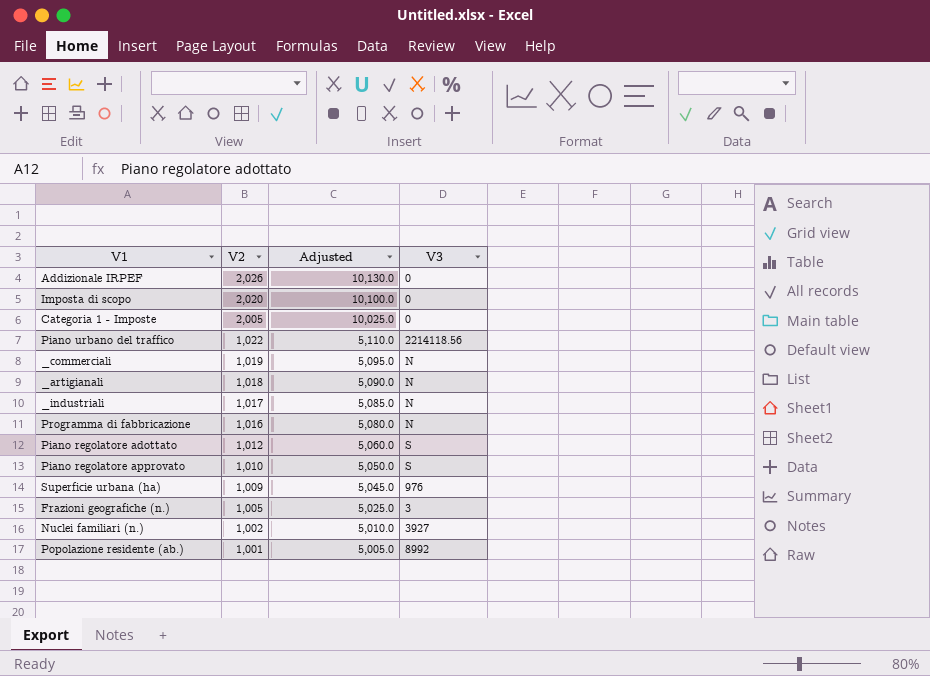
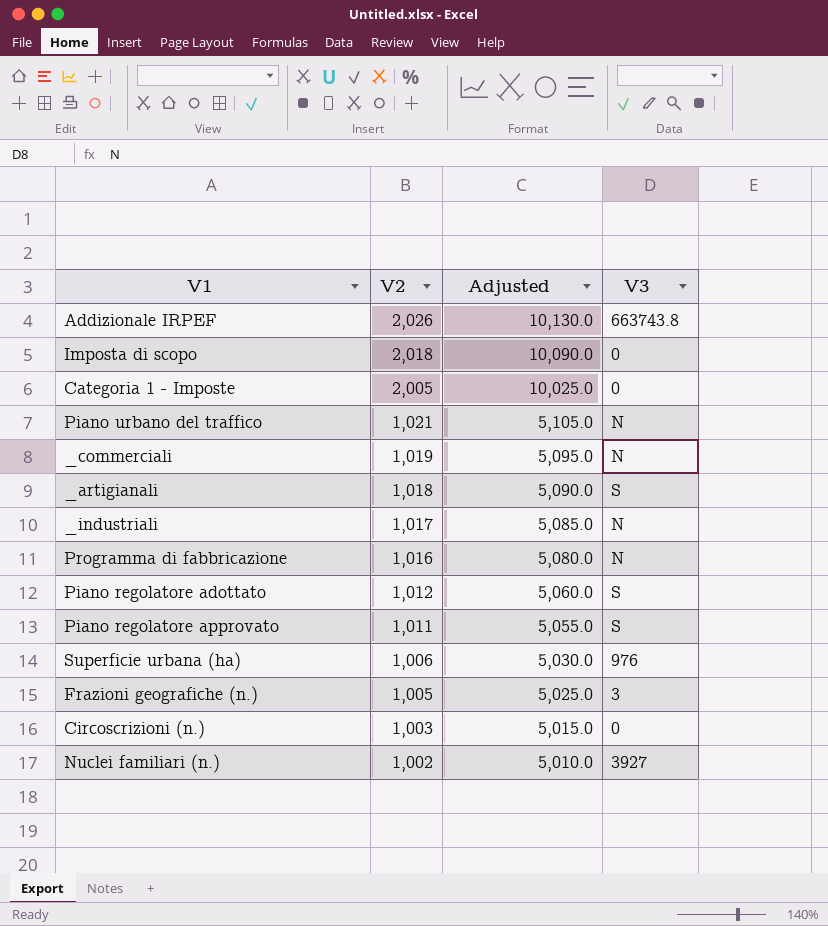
row Popolazione residente (ab.): 1,001 | 5,005.0 | 8992 -> none
Addizionale IRPEF | V3: 0 -> 663743.8
Imposta di scopo | V2: 2,020 -> 2,018
Imposta di scopo | Adjusted: 10,100.0 -> 10,090.0
Piano urbano del traffico | V2: 1,022 -> 1,021
Piano urbano del traffico | Adjusted: 5,110.0 -> 5,105.0
Piano urbano del traffico | V3: 2214118.56 -> N
_artigianali | V3: N -> S
Piano regolatore approvato | V2: 1,010 -> 1,011
Piano regolatore approvato | Adjusted: 5,050.0 -> 5,055.0
Superficie urbana (ha) | V2: 1,009 -> 1,006
Superficie urbana (ha) | Adjusted: 5,045.0 -> 5,030.0
row Circoscrizioni (n.): none -> 1,003 | 5,015.0 | 0

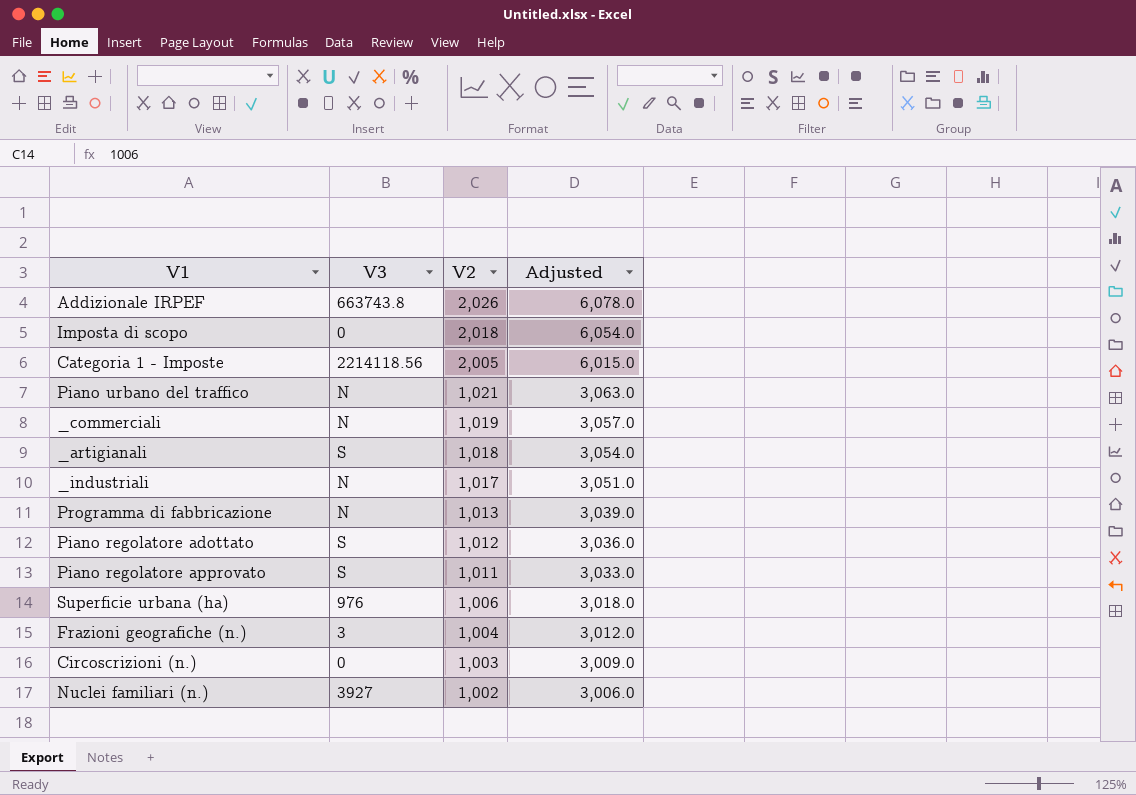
column V3 | position: 4 -> 2
column Adjusted | formula: [V2] * 5 -> [V2] * 3
Categoria 1 - Imposte | V3: 0 -> 2214118.56
Programma di fabbricazione | V2: 1,016 -> 1,013
Frazioni geografiche (n.) | V2: 1,005 -> 1,004

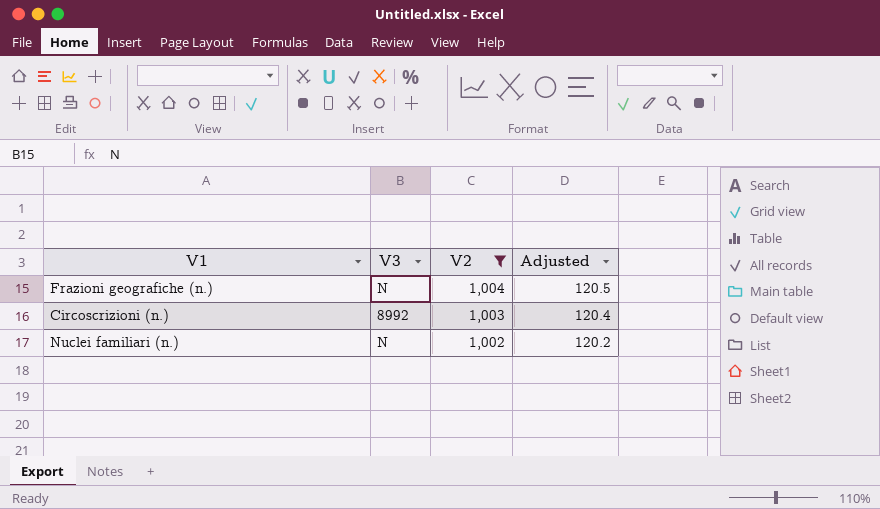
filter: none -> V2 <= 1,004
column Adjusted | formula: [V2] * 3 -> [V2] * 0.12
Frazioni geografiche (n.) | V3: 3 -> N
Circoscrizioni (n.) | V3: 0 -> 8992
Nuclei familiari (n.) | V3: 3927 -> N

